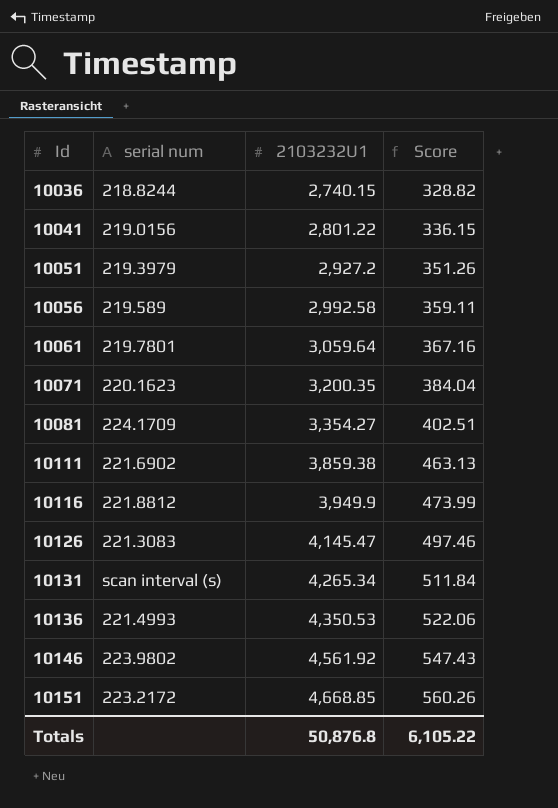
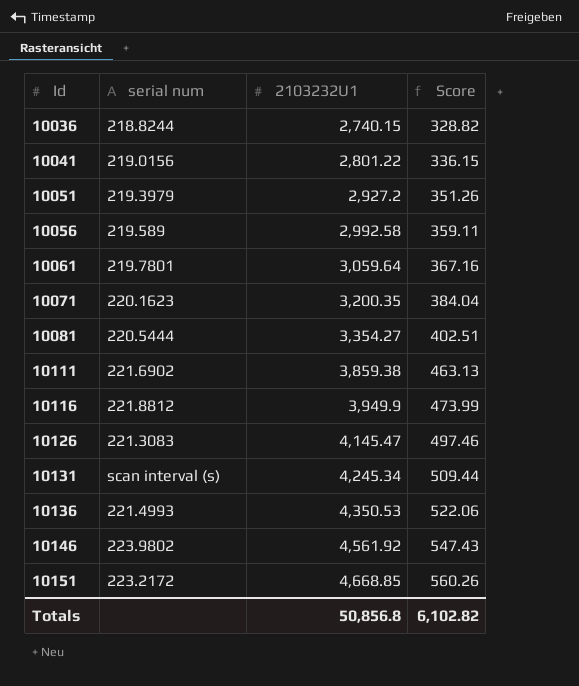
10081 | serial num: 224.1709 -> 220.5444
10131 | 2103232U1: 4,265.34 -> 4,245.34
10131 | Score: 511.84 -> 509.44
Totals | 2103232U1: 50,876.8 -> 50,856.8
Totals | Score: 6,105.22 -> 6,102.82

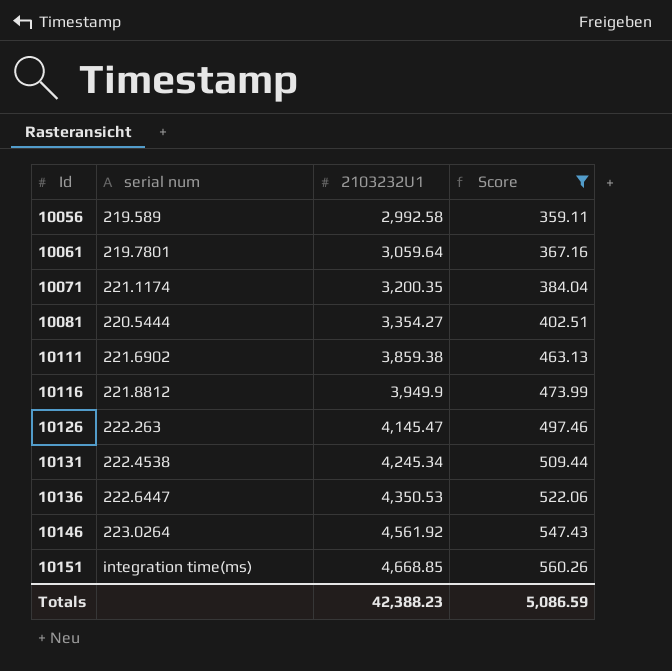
filter: none -> Score >= 359.11
10071 | serial num: 220.1623 -> 221.1174
10126 | serial num: 221.3083 -> 222.263
10131 | serial num: scan interval (s) -> 222.4538
10136 | serial num: 221.4993 -> 222.6447
10146 | serial num: 223.9802 -> 223.0264
10151 | serial num: 223.2172 -> integration time(ms)
Totals | 2103232U1: 50,856.8 -> 42,388.23
Totals | Score: 6,102.82 -> 5,086.59

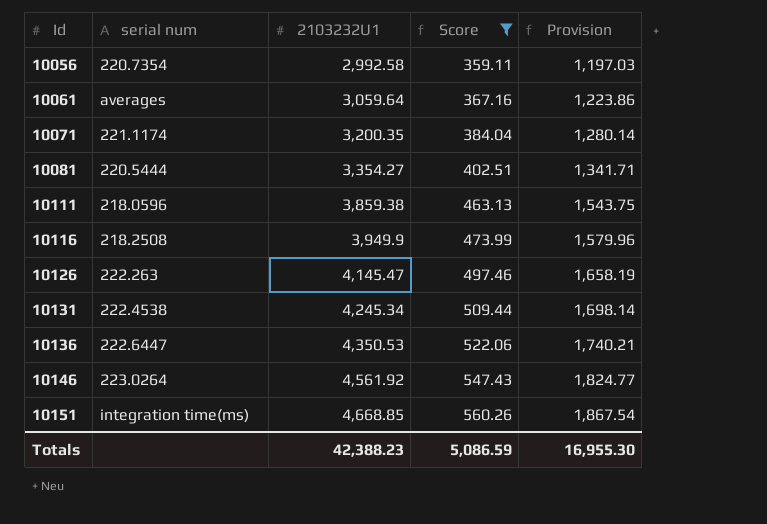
column Provision | formula: none -> [2103232U1] * 0.4
10056 | serial num: 219.589 -> 220.7354
10061 | serial num: 219.7801 -> averages
10111 | serial num: 221.6902 -> 218.0596
10116 | serial num: 221.8812 -> 218.2508

